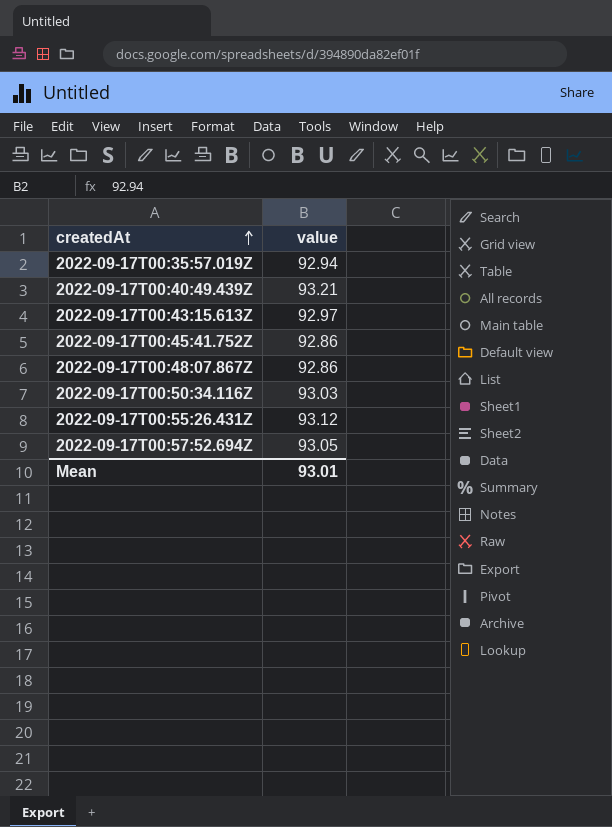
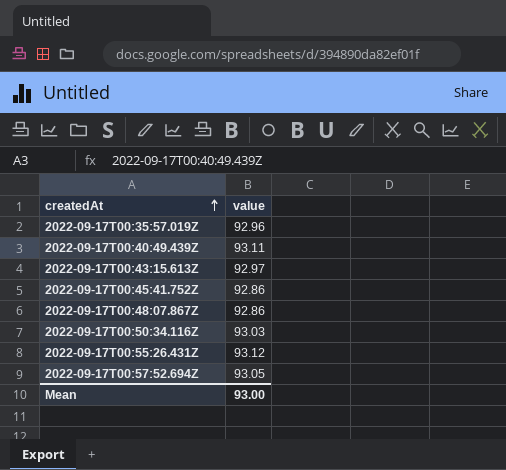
2022-09-17T00:35:57.019Z | value: 92.94 -> 92.96
2022-09-17T00:40:49.439Z | value: 93.21 -> 93.11
Mean | value: 93.01 -> 93.00

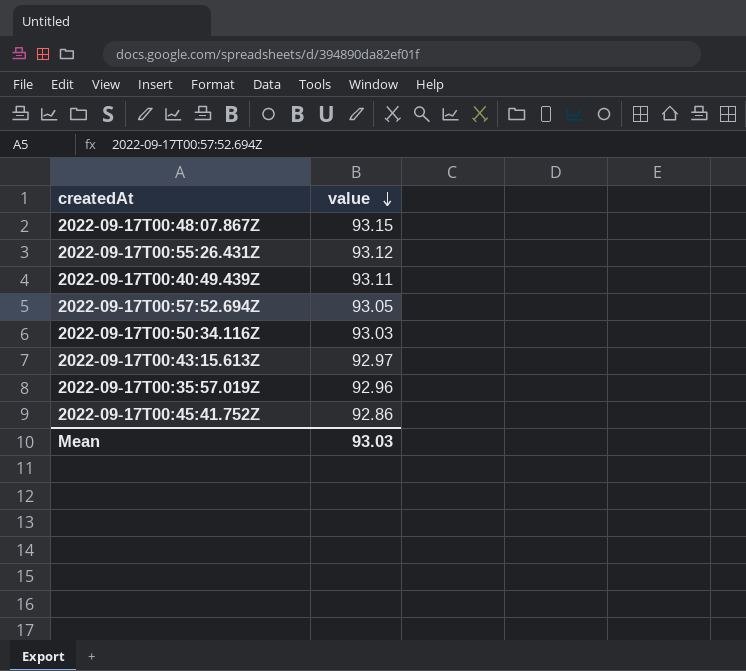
row order: createdAt ascending -> value descending
2022-09-17T00:48:07.867Z | value: 92.86 -> 93.15
Mean | value: 93.00 -> 93.03

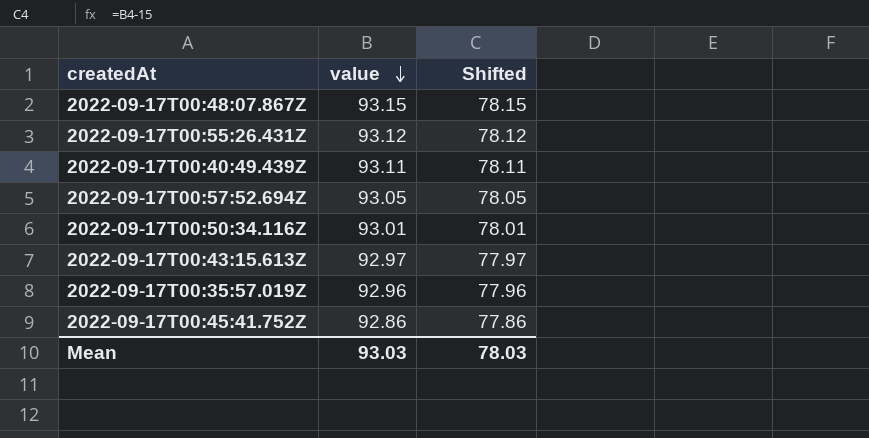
column Shifted | formula: none -> [value] - 15
2022-09-17T00:50:34.116Z | value: 93.03 -> 93.01

